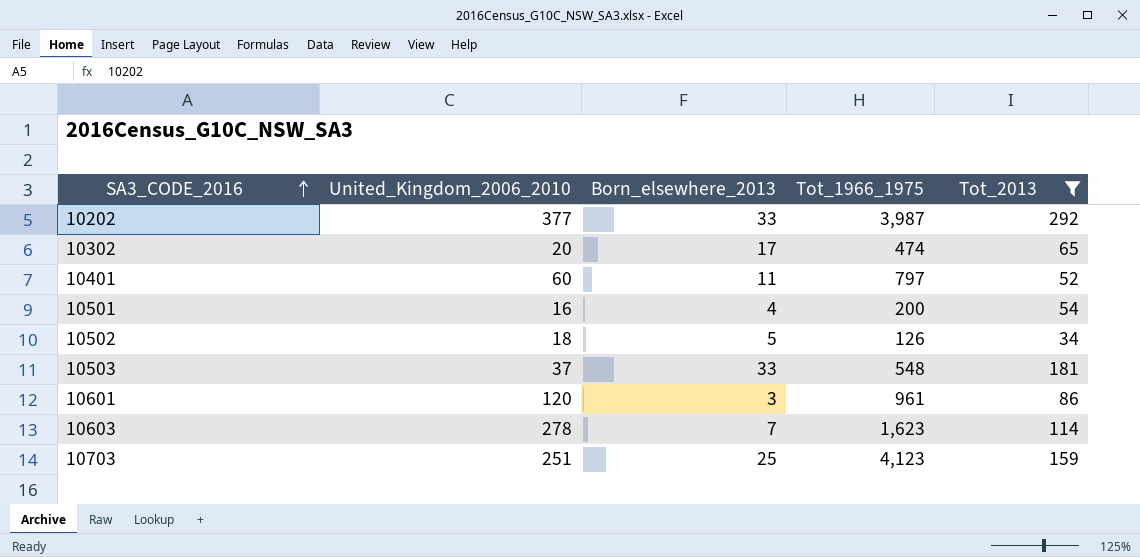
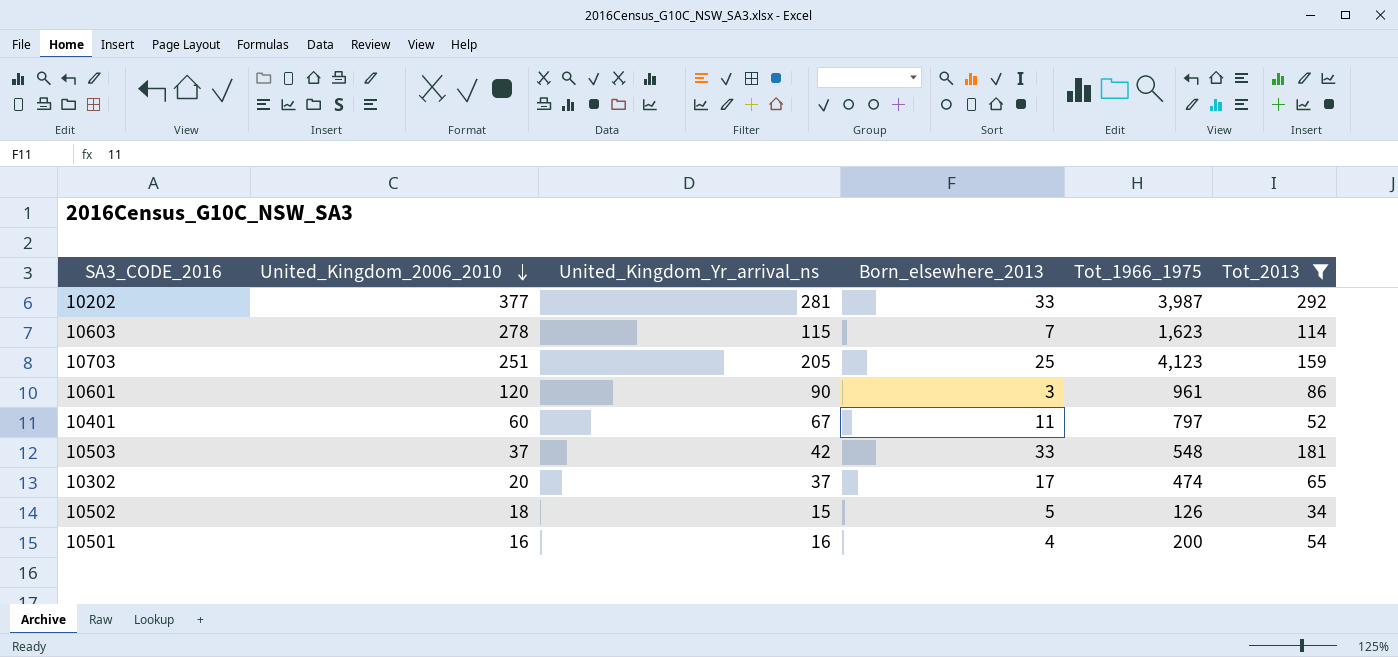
row order: SA3_CODE_2016 ascending -> United_Kingdom_2006_2010 descending
column United_Kingdom_Yr_arrival_ns | position: none -> 3

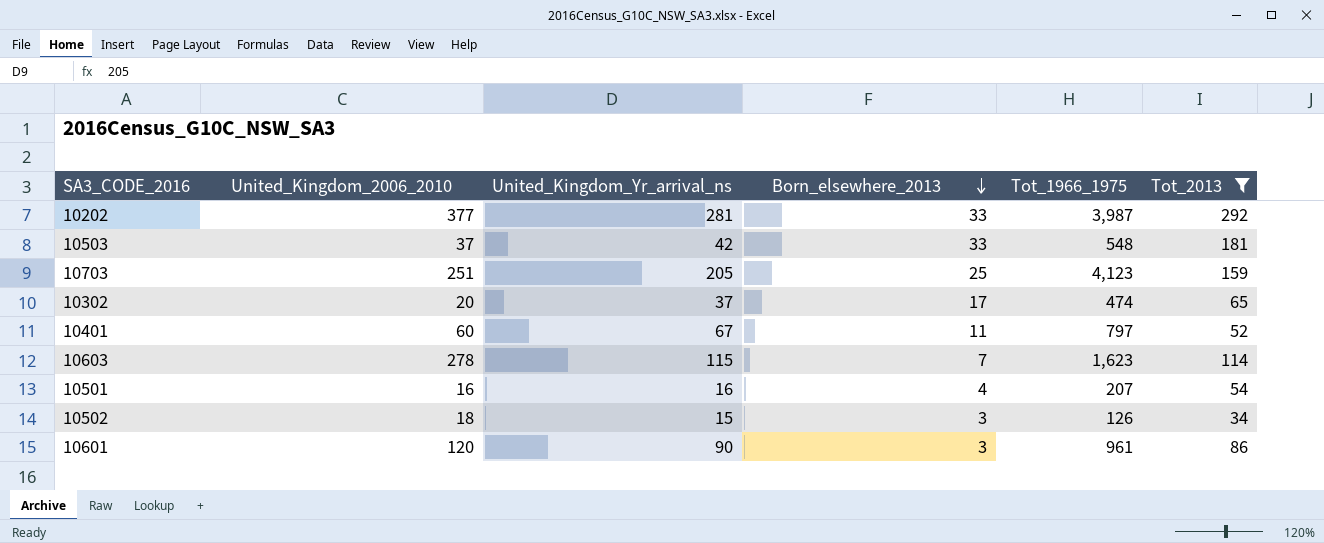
row order: United_Kingdom_2006_2010 descending -> Born_elsewhere_2013 descending
10501 | Tot_1966_1975: 200 -> 207
10502 | Born_elsewhere_2013: 5 -> 3

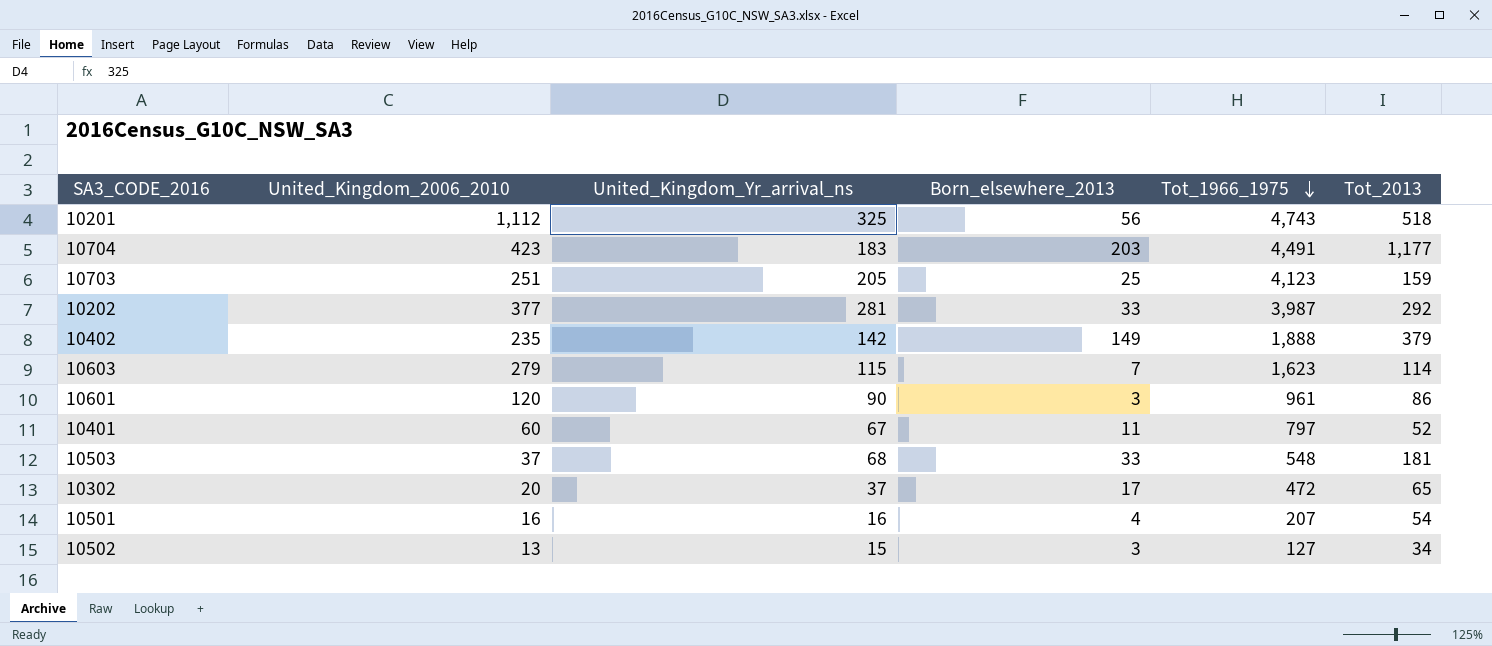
filter: Tot_2013 <= 292 -> none
row order: Born_elsewhere_2013 descending -> Tot_1966_1975 descending
10603 | United_Kingdom_2006_2010: 278 -> 279
10503 | United_Kingdom_Yr_arrival_ns: 42 -> 68
10302 | Tot_1966_1975: 474 -> 472
10502 | United_Kingdom_2006_2010: 18 -> 13
10502 | Tot_1966_1975: 126 -> 127

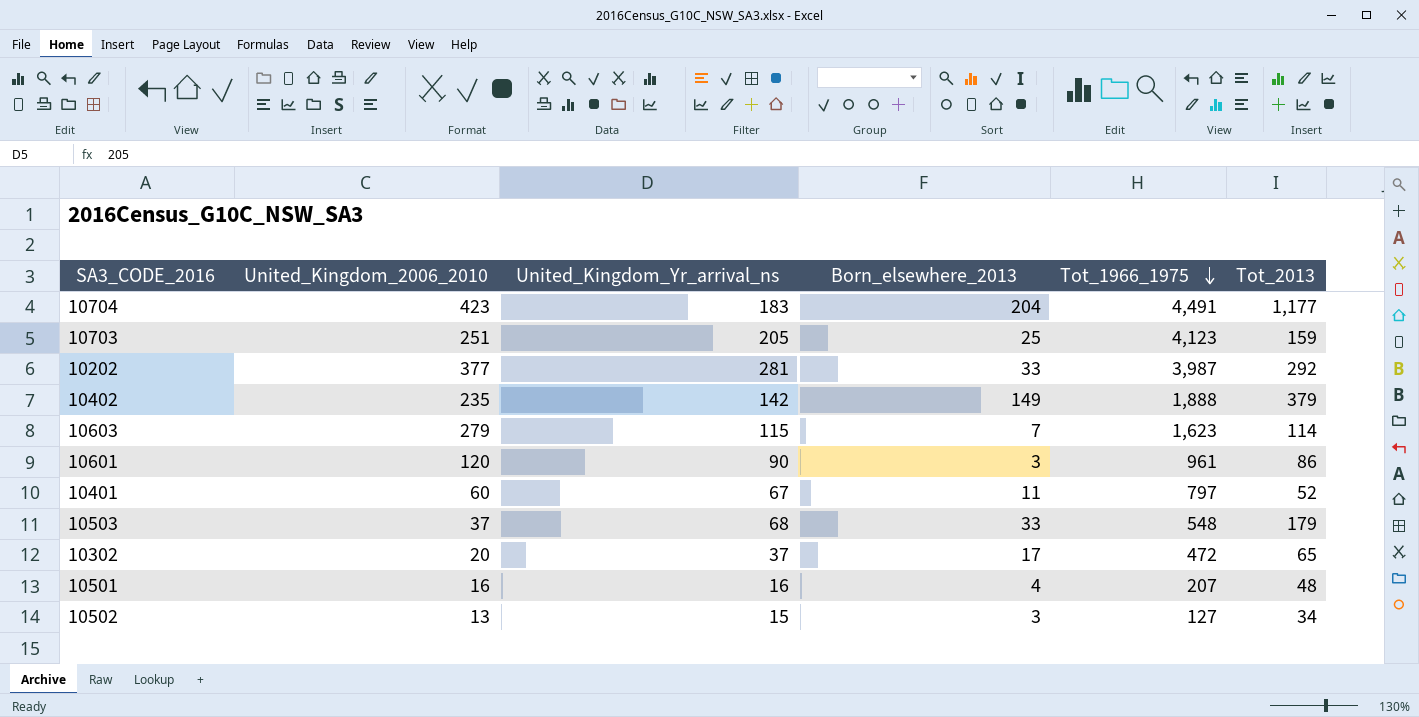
row 10201: 1,112 | 325 | 56 | 4,743 | 518 -> none
10704 | Born_elsewhere_2013: 203 -> 204
10503 | Tot_2013: 181 -> 179
10501 | Tot_2013: 54 -> 48

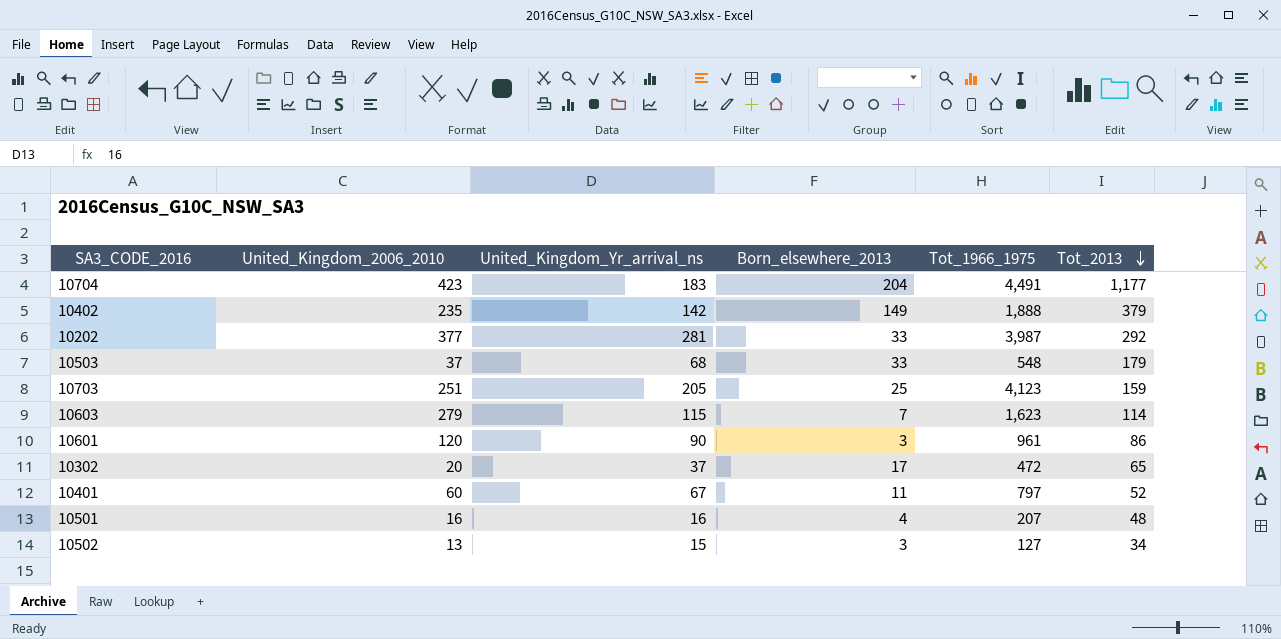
row order: Tot_1966_1975 descending -> Tot_2013 descending

